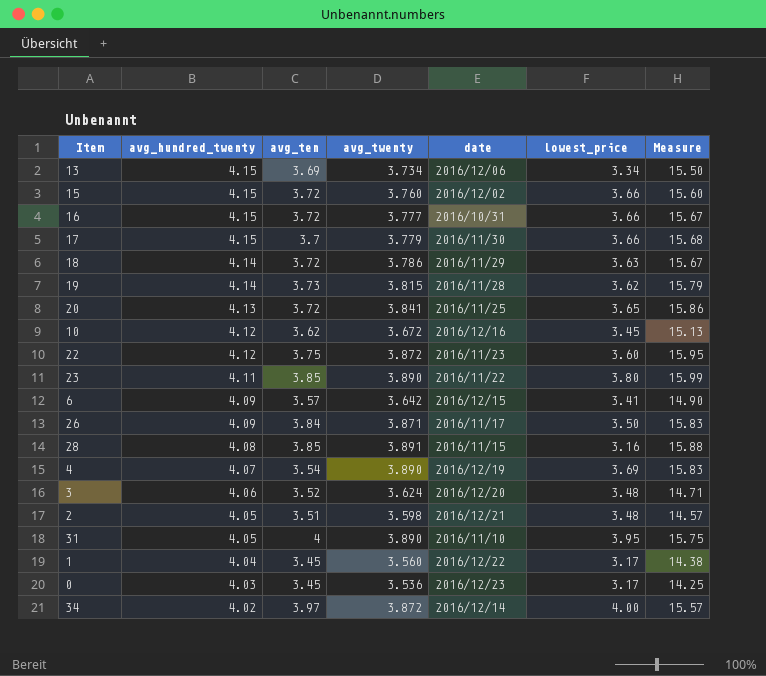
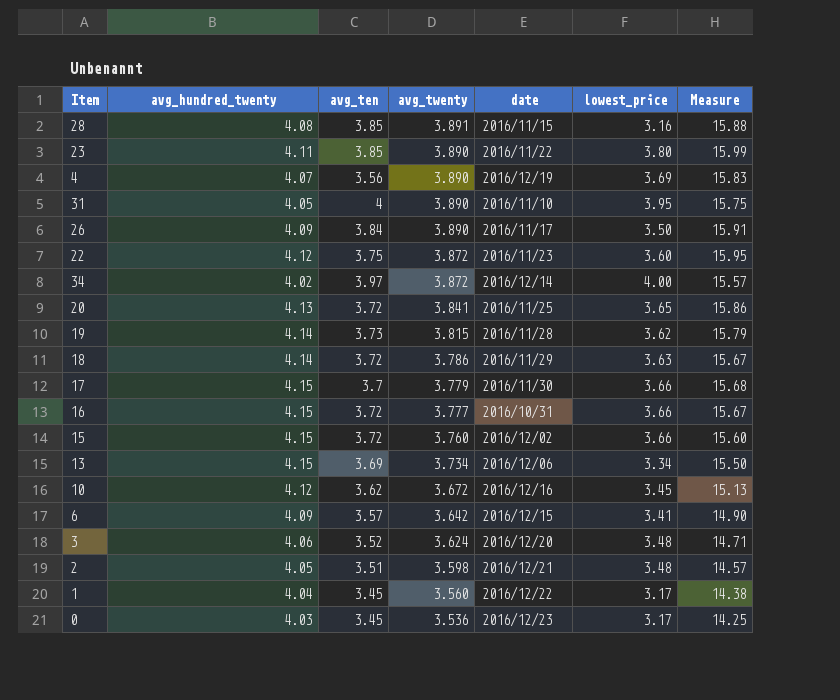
row order: avg_hundred_twenty descending -> avg_twenty descending
4 | avg_ten: 3.54 -> 3.56
26 | avg_twenty: 3.871 -> 3.890
26 | Measure: 15.83 -> 15.91

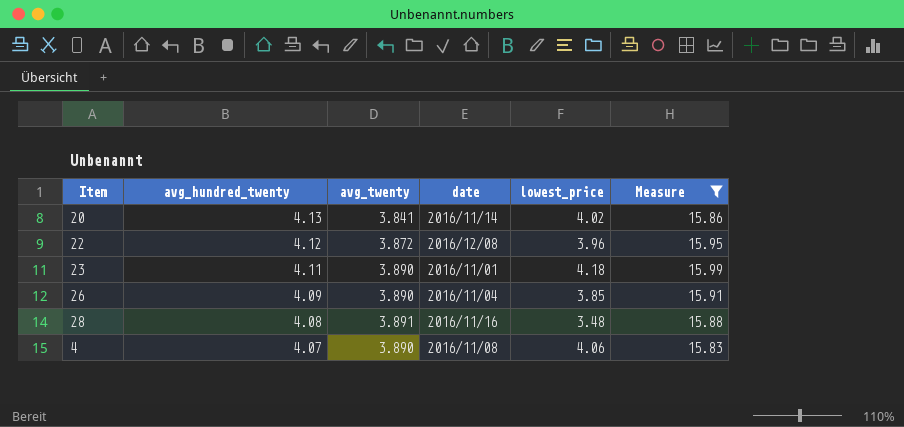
filter: none -> Measure >= 15.83
row order: avg_twenty descending -> avg_hundred_twenty descending
column avg_ten | position: 3 -> none
20 | date: 2016/11/25 -> 2016/11/14
20 | lowest_price: 3.65 -> 4.02
22 | date: 2016/11/23 -> 2016/12/08
22 | lowest_price: 3.60 -> 3.96
23 | date: 2016/11/22 -> 2016/11/01
23 | lowest_price: 3.80 -> 4.18
26 | date: 2016/11/17 -> 2016/11/04
26 | lowest_price: 3.50 -> 3.85
28 | date: 2016/11/15 -> 2016/11/16
28 | lowest_price: 3.16 -> 3.48
4 | date: 2016/12/19 -> 2016/11/08
4 | lowest_price: 3.69 -> 4.06

